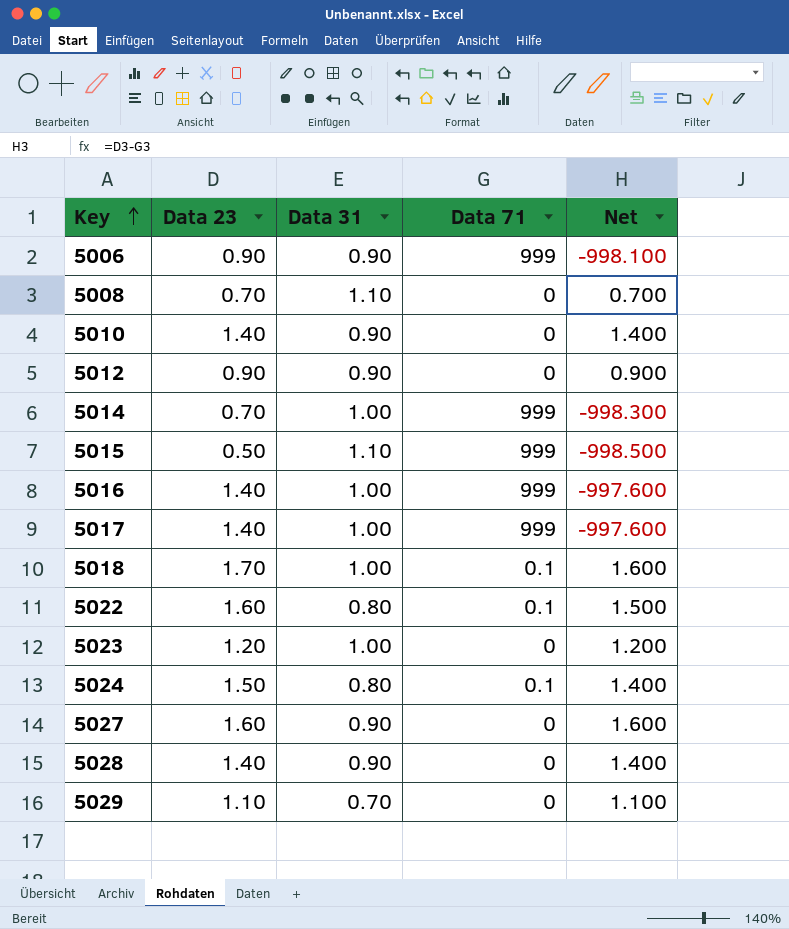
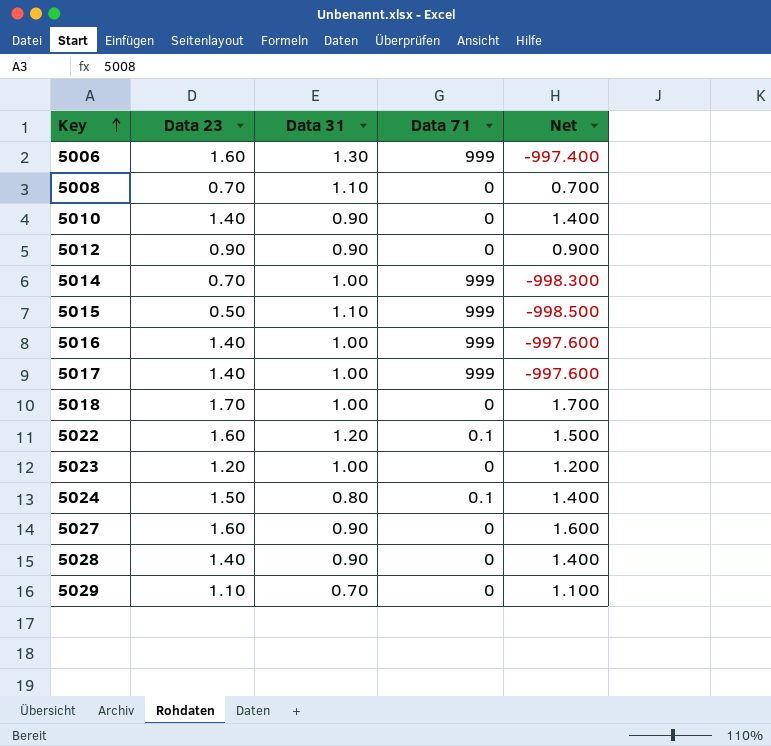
5006 | Data 23: 0.90 -> 1.60
5006 | Data 31: 0.90 -> 1.30
5006 | Net: -998.100 -> -997.400
5018 | Data 71: 0.1 -> 0
5018 | Net: 1.600 -> 1.700
5022 | Data 31: 0.80 -> 1.20

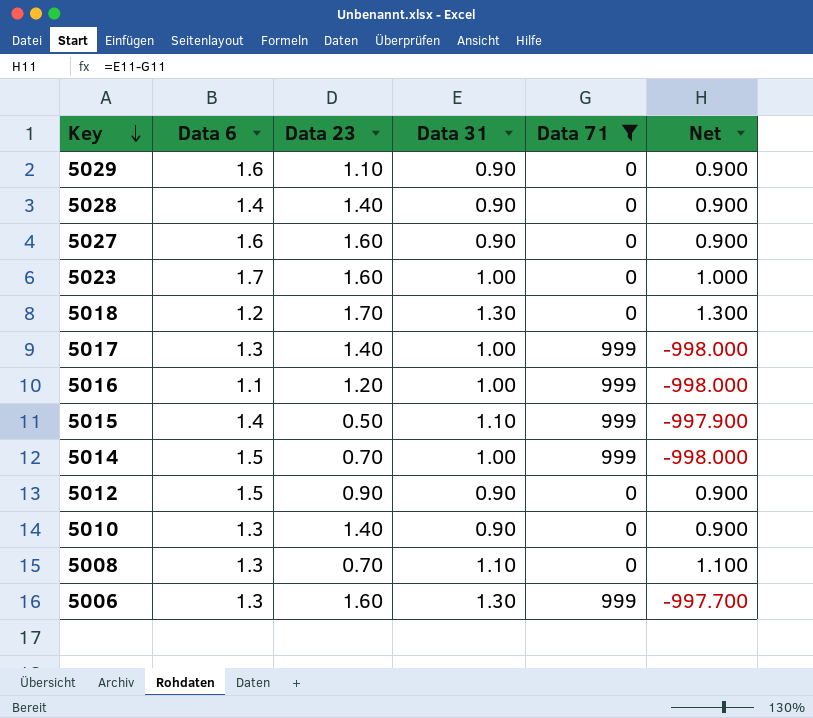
filter: none -> Data 71 != 0.1
row order: Key ascending -> Key descending
column Data 6 | position: none -> 2
column Net | formula: [Data 23] - [Data 71] -> [Data 31] - [Data 71]
5029 | Data 31: 0.70 -> 0.90
5023 | Data 23: 1.20 -> 1.60
5018 | Data 31: 1.00 -> 1.30
5016 | Data 23: 1.40 -> 1.20

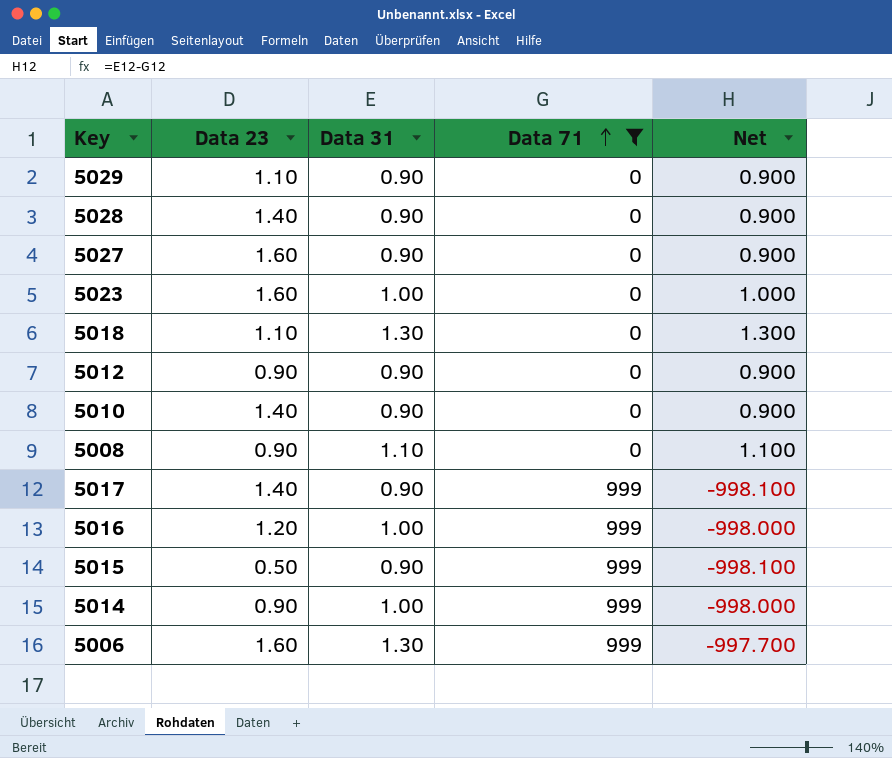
row order: Key descending -> Data 71 ascending
column Data 6 | position: 2 -> none
5018 | Data 23: 1.70 -> 1.10
5008 | Data 23: 0.70 -> 0.90
5017 | Data 31: 1.00 -> 0.90
5017 | Net: -998.000 -> -998.100
5015 | Data 31: 1.10 -> 0.90
5015 | Net: -997.900 -> -998.100
5014 | Data 23: 0.70 -> 0.90

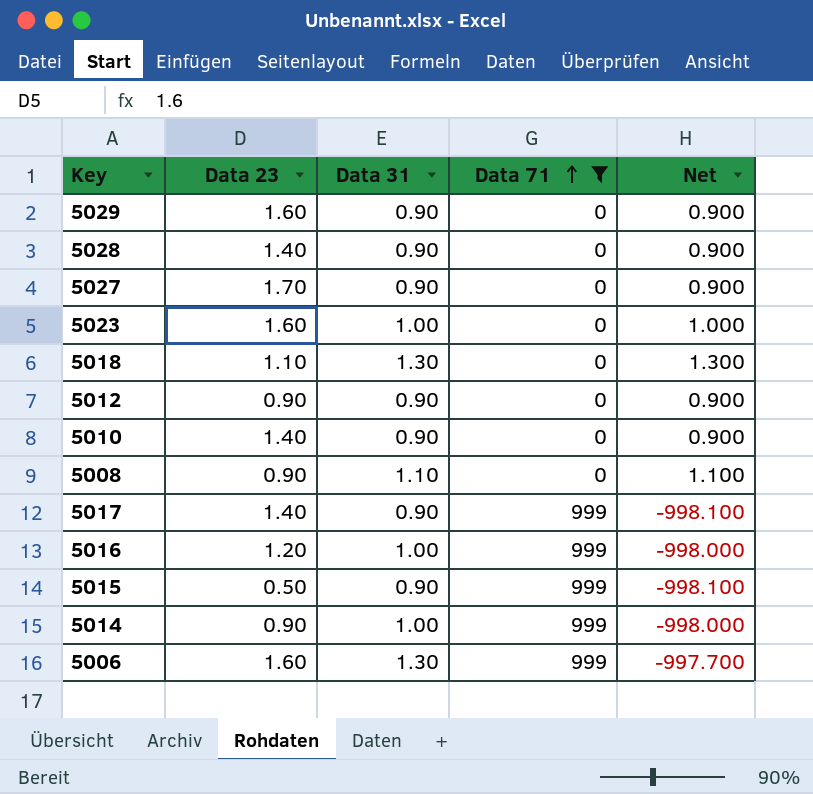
5029 | Data 23: 1.10 -> 1.60
5027 | Data 23: 1.60 -> 1.70

